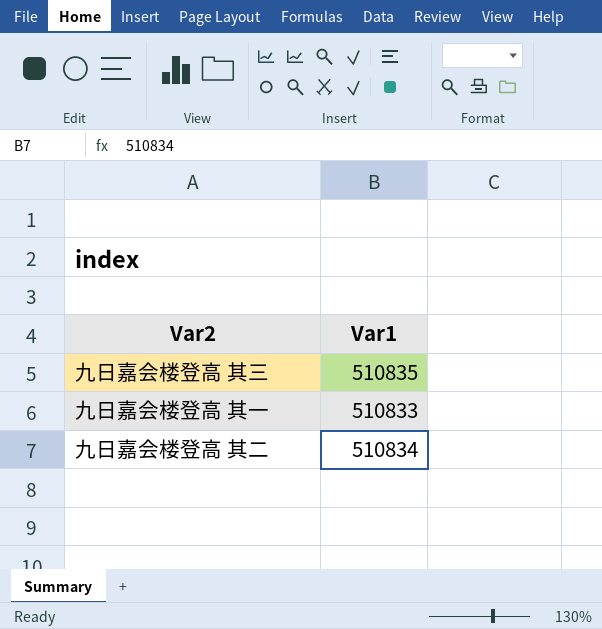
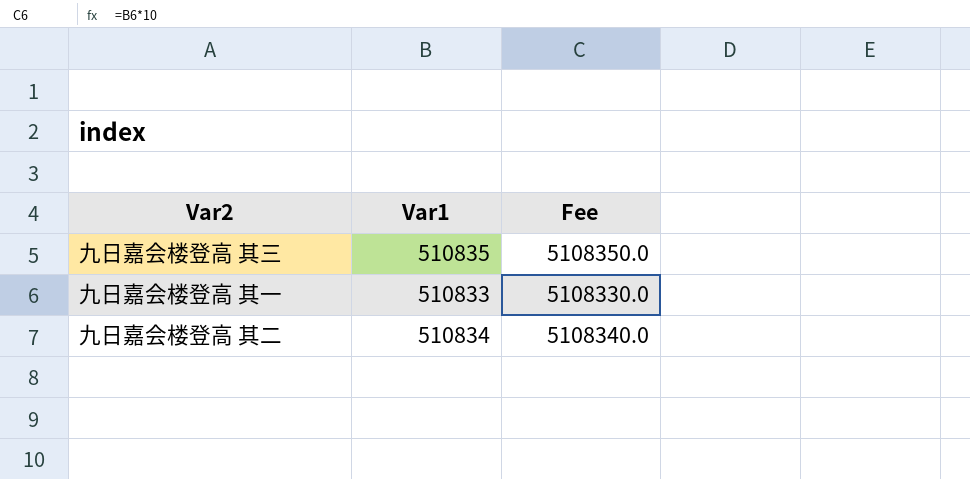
column Fee | formula: none -> [Var1] * 10

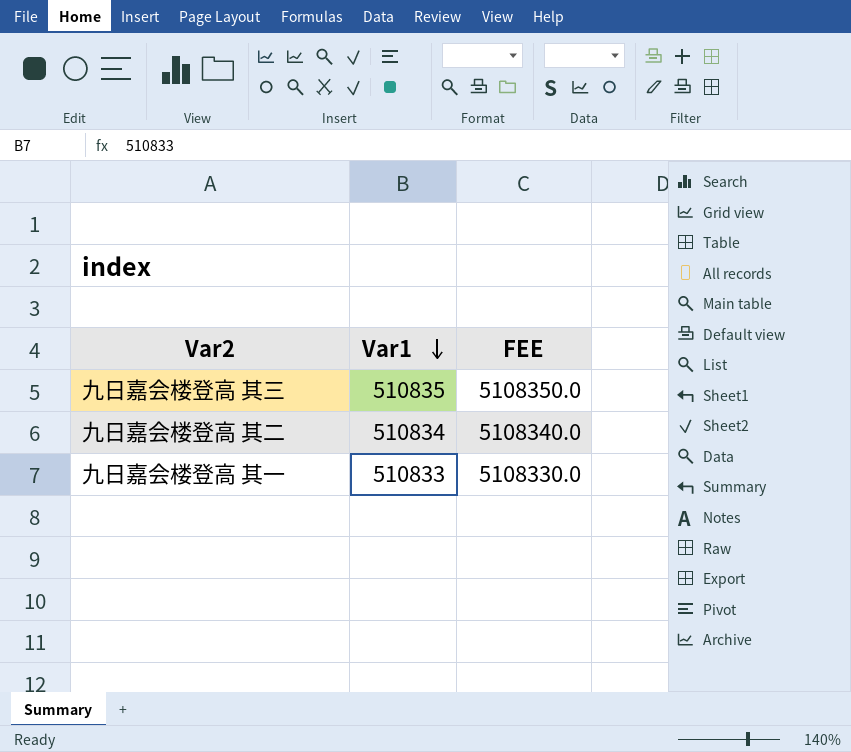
row order: none -> Var1 descending
column name: Fee -> FEE

